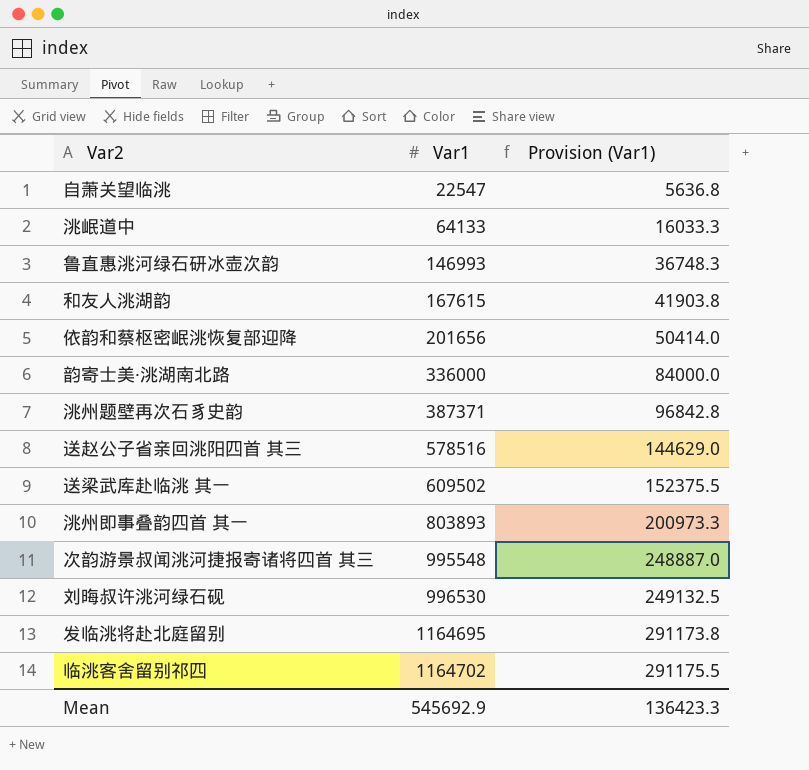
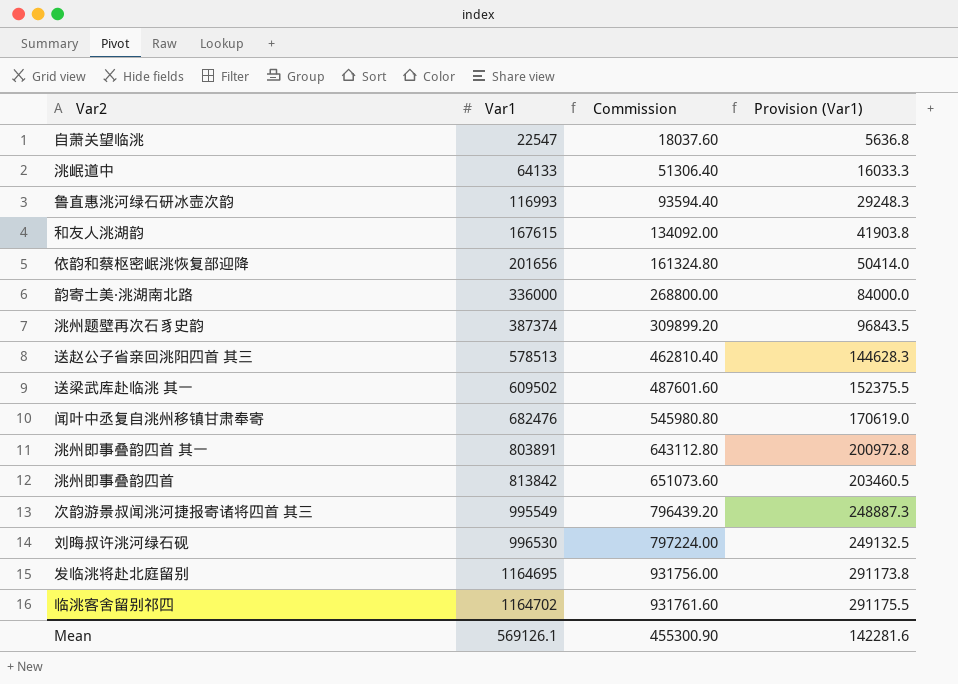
column Commission | formula: none -> [Var1] * 0.8
鲁直惠洮河绿石研冰壶次韵 | Var1: 146993 -> 116993
鲁直惠洮河绿石研冰壶次韵 | Provision (Var1): 36748.3 -> 29248.3
洮州题壁再次石豸史韵 | Var1: 387371 -> 387374
洮州题壁再次石豸史韵 | Provision (Var1): 96842.8 -> 96843.5
送赵公子省亲回洮阳四首 其三 | Var1: 578516 -> 578513
送赵公子省亲回洮阳四首 其三 | Provision (Var1): 144629.0 -> 144628.3
row 闻叶中丞复自洮州移镇甘肃奉寄: none -> 682476 | 545980.80 | 170619.0
洮州即事叠韵四首 其一 | Var1: 803893 -> 803891
洮州即事叠韵四首 其一 | Provision (Var1): 200973.3 -> 200972.8
row 洮州即事叠韵四首: none -> 813842 | 651073.60 | 203460.5
次韵游景叔闻洮河捷报寄诸将四首 其三 | Var1: 995548 -> 995549
次韵游景叔闻洮河捷报寄诸将四首 其三 | Provision (Var1): 248887.0 -> 248887.3
Mean | Var1: 545692.9 -> 569126.1
Mean | Provision (Var1): 136423.3 -> 142281.6

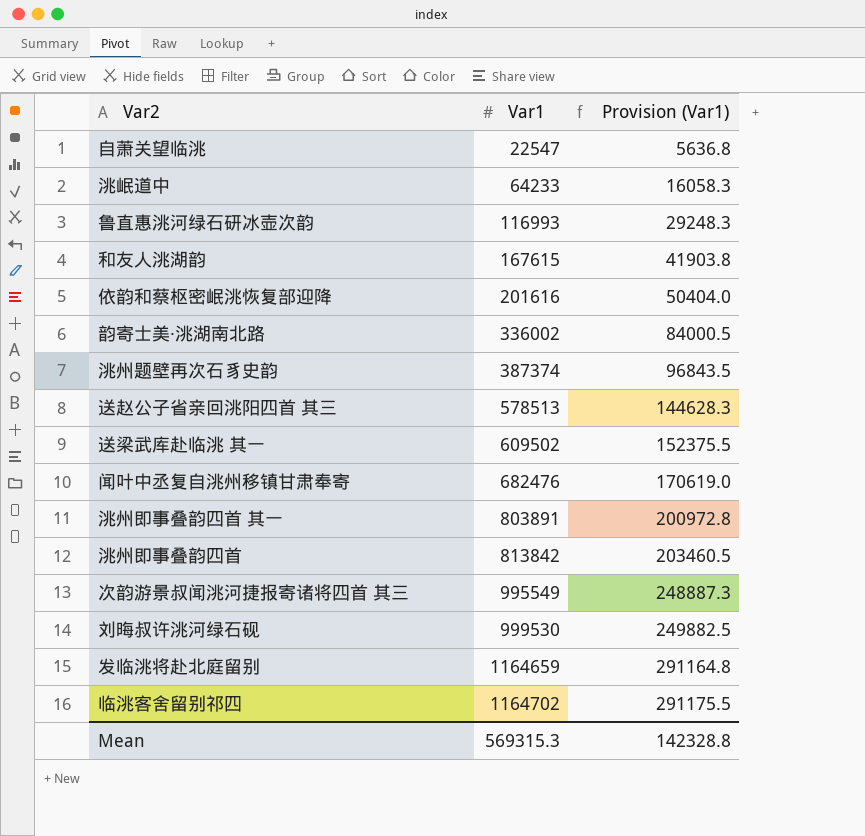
column Commission | formula: [Var1] * 0.8 -> none
洮岷道中 | Var1: 64133 -> 64233
洮岷道中 | Provision (Var1): 16033.3 -> 16058.3
依韵和蔡枢密岷洮恢复部迎降 | Var1: 201656 -> 201616
依韵和蔡枢密岷洮恢复部迎降 | Provision (Var1): 50414.0 -> 50404.0
韵寄士美·洮湖南北路 | Var1: 336000 -> 336002
韵寄士美·洮湖南北路 | Provision (Var1): 84000.0 -> 84000.5
刘晦叔许洮河绿石砚 | Var1: 996530 -> 999530
刘晦叔许洮河绿石砚 | Provision (Var1): 249132.5 -> 249882.5
发临洮将赴北庭留别 | Var1: 1164695 -> 1164659
发临洮将赴北庭留别 | Provision (Var1): 291173.8 -> 291164.8
Mean | Var1: 569126.1 -> 569315.3
Mean | Provision (Var1): 142281.6 -> 142328.8

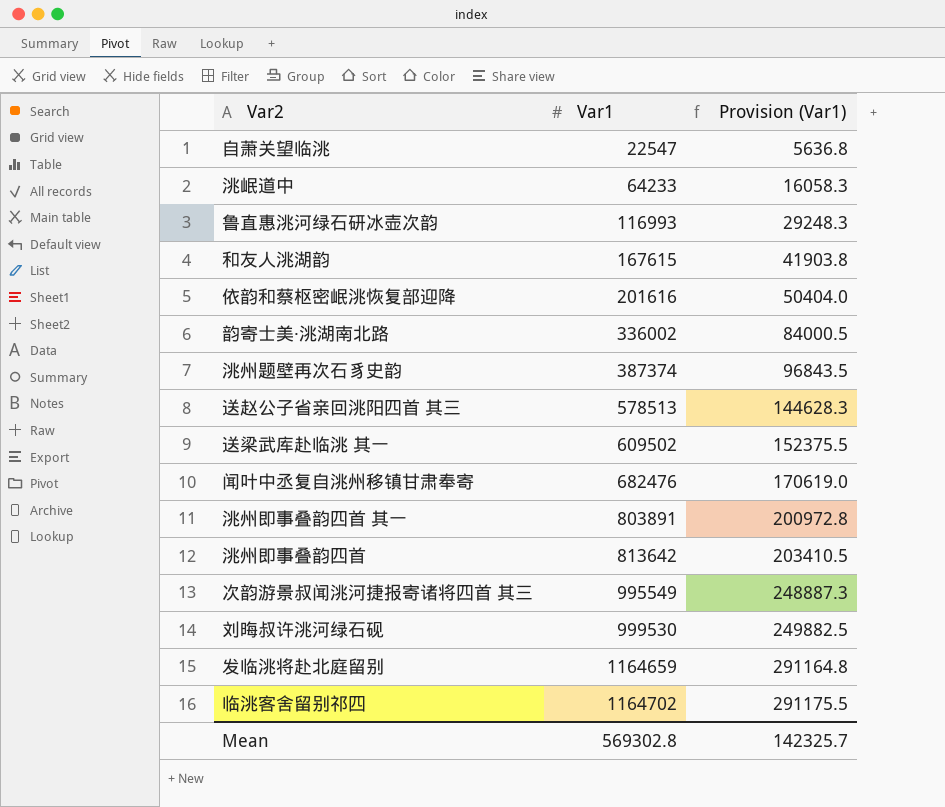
洮州即事叠韵四首 | Var1: 813842 -> 813642
洮州即事叠韵四首 | Provision (Var1): 203460.5 -> 203410.5
Mean | Var1: 569315.3 -> 569302.8
Mean | Provision (Var1): 142328.8 -> 142325.7

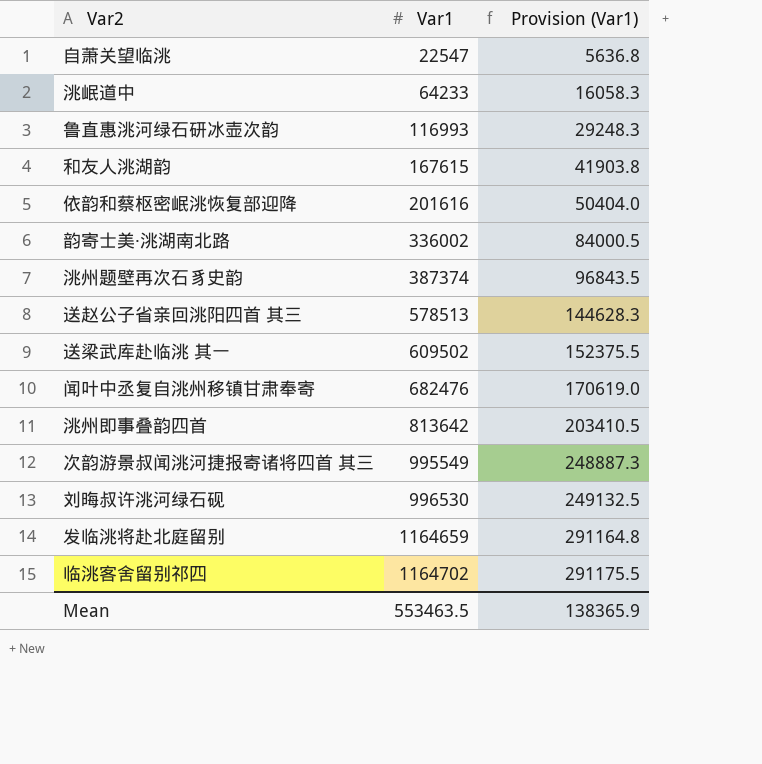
row 洮州即事叠韵四首 其一: 803891 | 200972.8 -> none
刘晦叔许洮河绿石砚 | Var1: 999530 -> 996530
刘晦叔许洮河绿石砚 | Provision (Var1): 249882.5 -> 249132.5
Mean | Var1: 569302.8 -> 553463.5
Mean | Provision (Var1): 142325.7 -> 138365.9

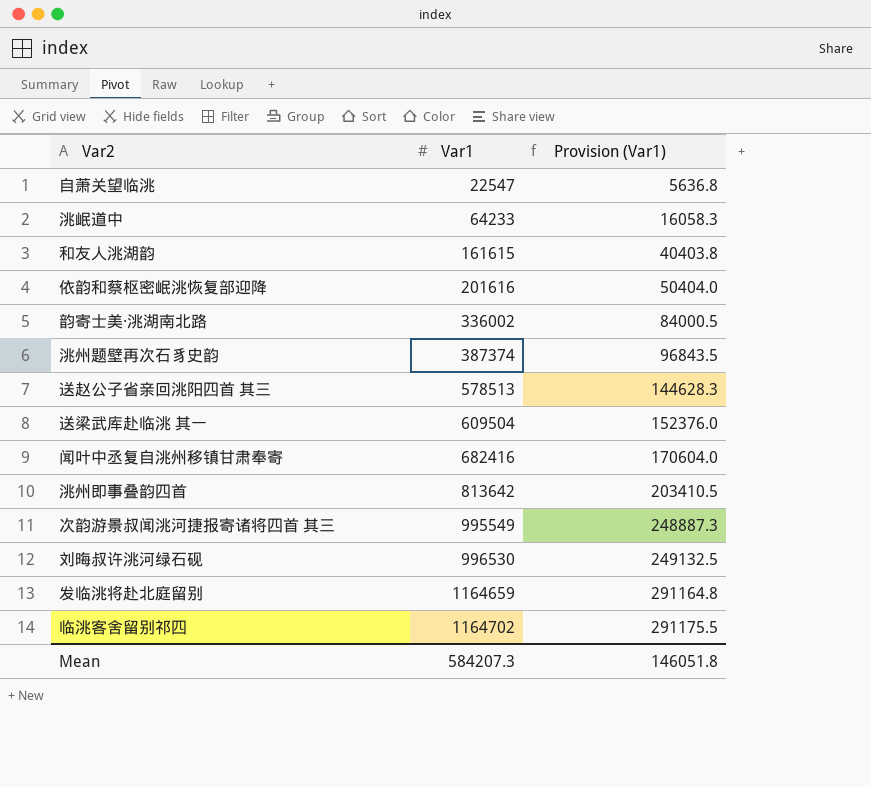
row 鲁直惠洮河绿石研冰壶次韵: 116993 | 29248.3 -> none
和友人洮湖韵 | Var1: 167615 -> 161615
和友人洮湖韵 | Provision (Var1): 41903.8 -> 40403.8
送梁武库赴临洮 其一 | Var1: 609502 -> 609504
送梁武库赴临洮 其一 | Provision (Var1): 152375.5 -> 152376.0
闻叶中丞复自洮州移镇甘肃奉寄 | Var1: 682476 -> 682416
闻叶中丞复自洮州移镇甘肃奉寄 | Provision (Var1): 170619.0 -> 170604.0
Mean | Var1: 553463.5 -> 584207.3
Mean | Provision (Var1): 138365.9 -> 146051.8

